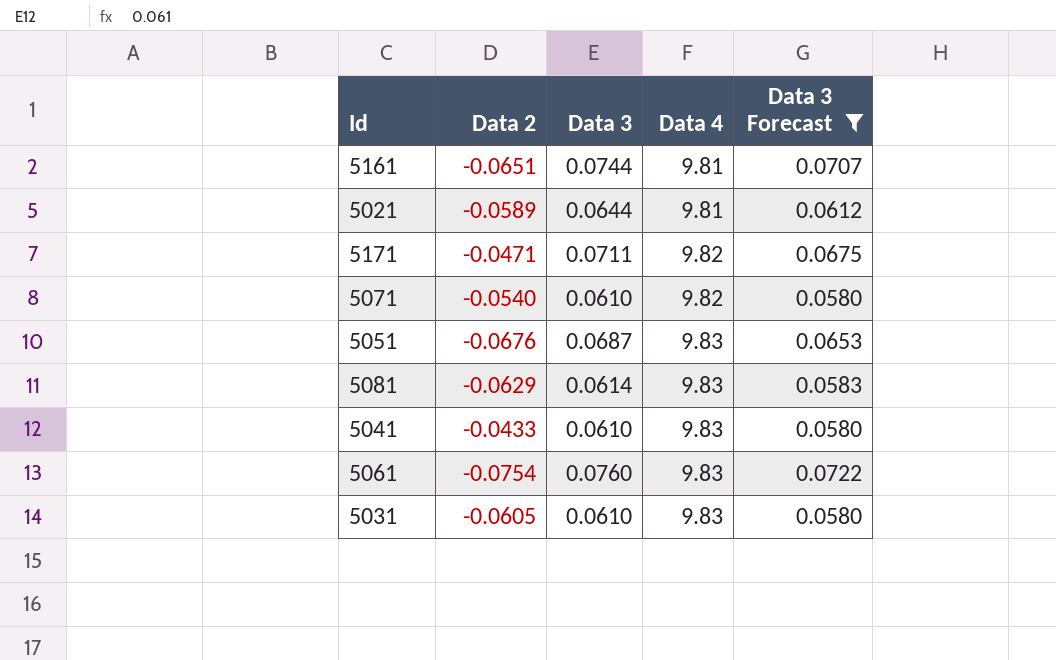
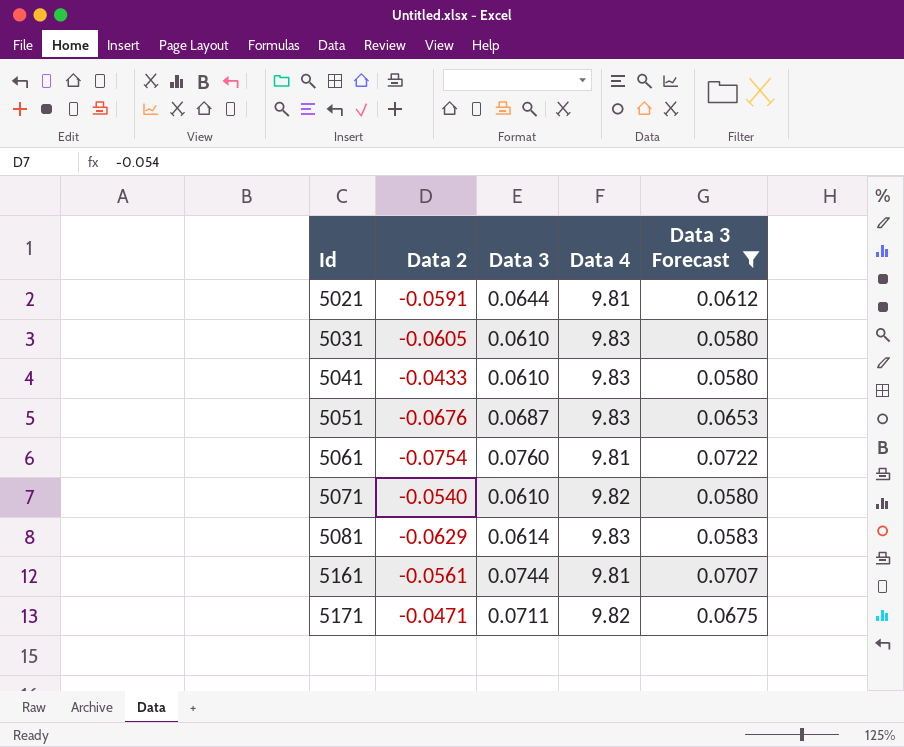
row order: Data 4 ascending -> Id ascending
5021 | Data 2: -0.0589 -> -0.0591
5061 | Data 4: 9.83 -> 9.81
5161 | Data 2: -0.0651 -> -0.0561

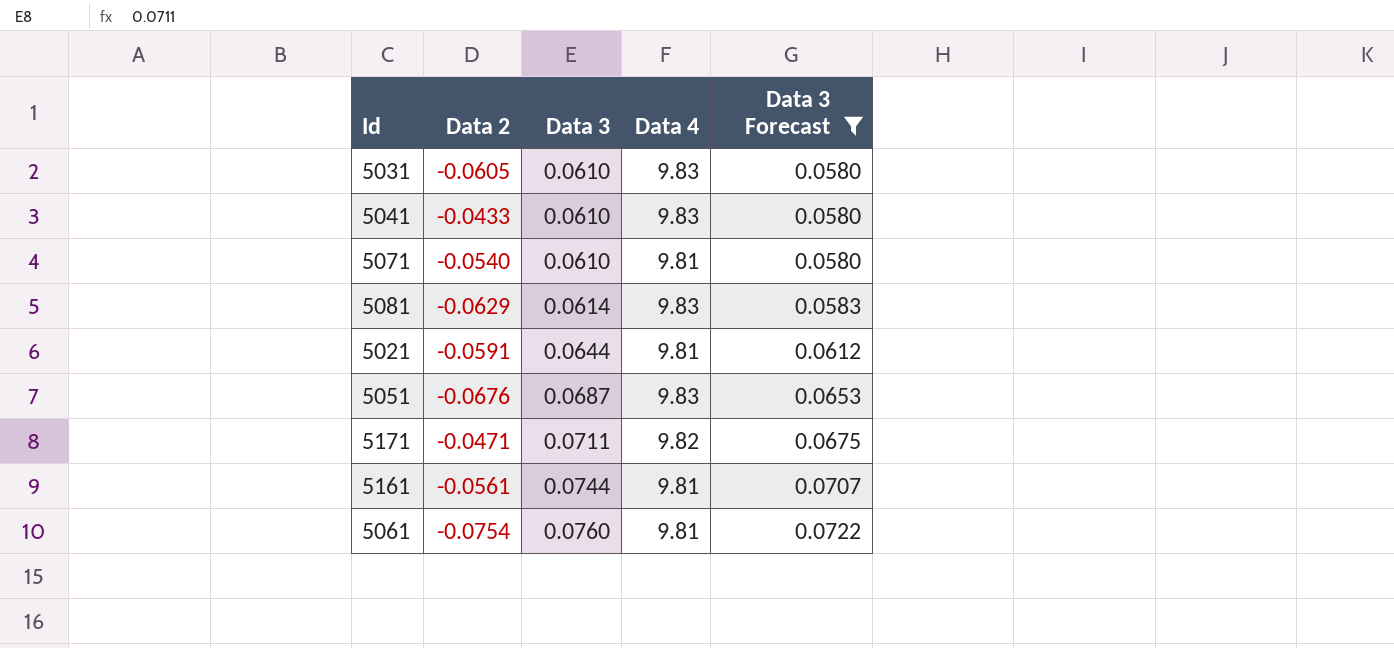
row order: Id ascending -> Data 3 ascending
5071 | Data 4: 9.82 -> 9.81

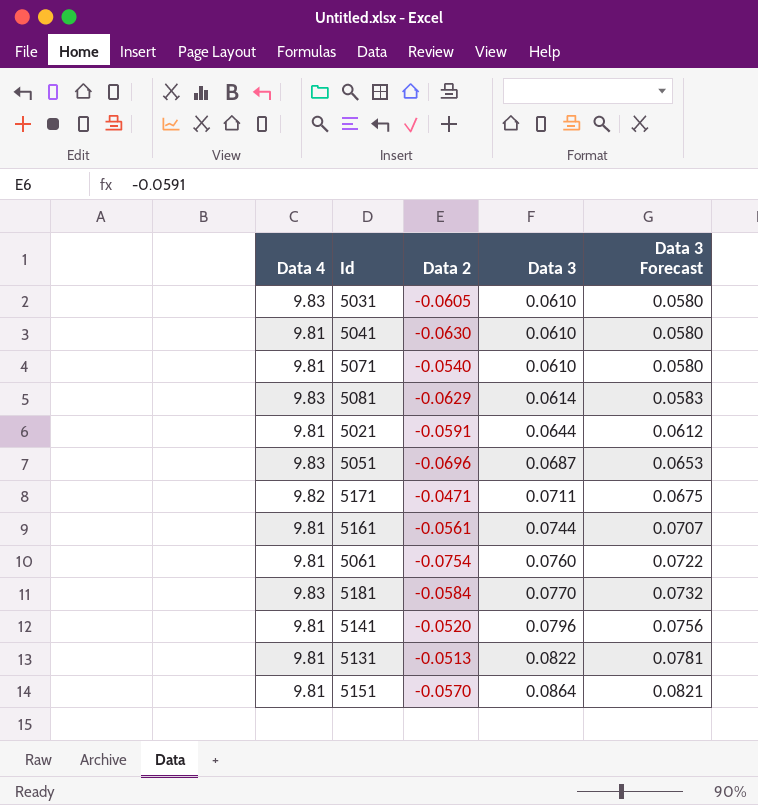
filter: Data 3 Forecast <= 0.0722 -> none
column Data 4 | position: 4 -> 1
5041 | Data 4: 9.83 -> 9.81
5041 | Data 2: -0.0433 -> -0.0630
5051 | Data 2: -0.0676 -> -0.0696

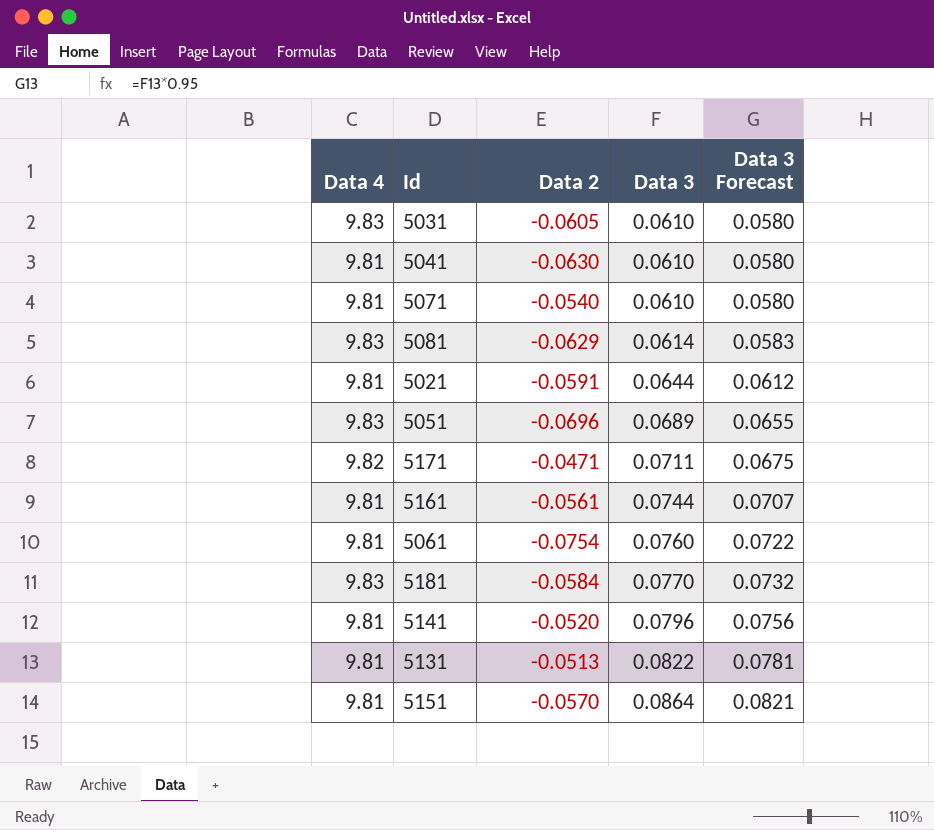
5051 | Data 3: 0.0687 -> 0.0689
5051 | Data 3 Forecast: 0.0653 -> 0.0655

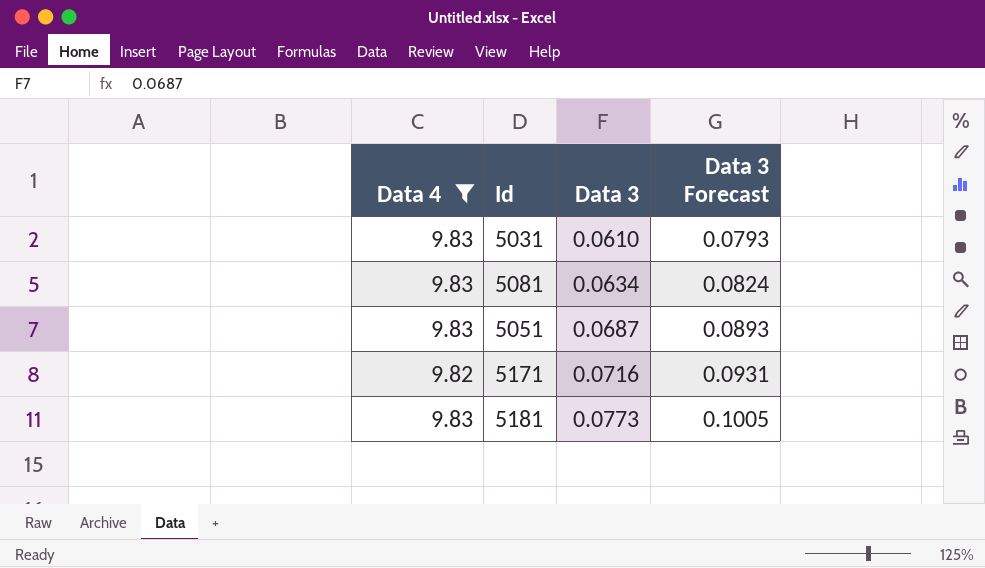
filter: none -> Data 4 != 9.81
column Data 2 | position: 3 -> none
column Data 3 Forecast | formula: [Data 3] * 0.95 -> [Data 3] * 1.3
5081 | Data 3: 0.0614 -> 0.0634
5051 | Data 3: 0.0689 -> 0.0687
5171 | Data 3: 0.0711 -> 0.0716
5181 | Data 3: 0.0770 -> 0.0773

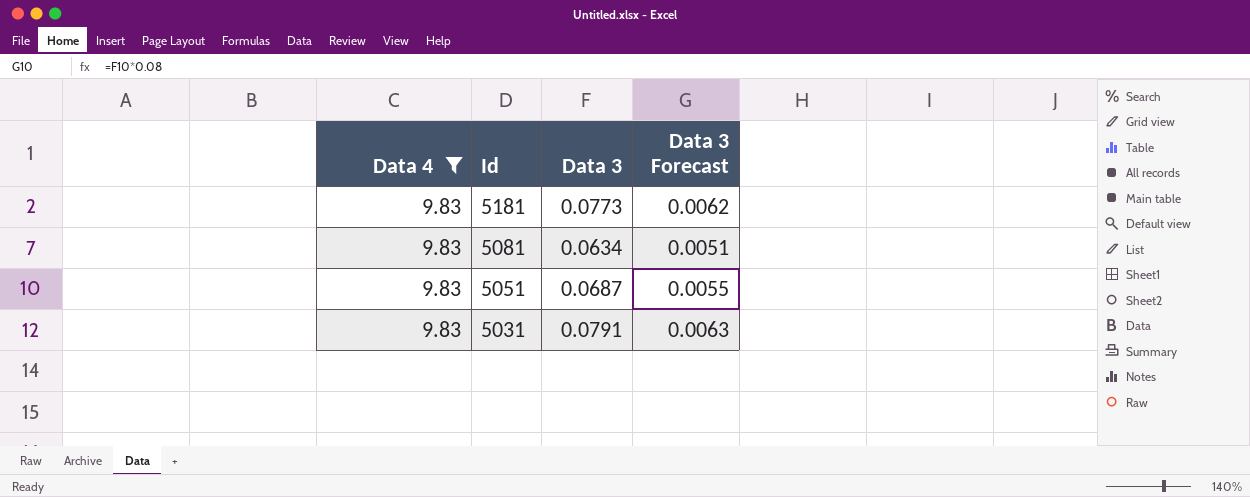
row order: Data 3 ascending -> Id descending
column Data 3 Forecast | formula: [Data 3] * 1.3 -> [Data 3] * 0.08
row 5171: 9.82 | 0.0716 | 0.0931 -> none
5031 | Data 3: 0.0610 -> 0.0791

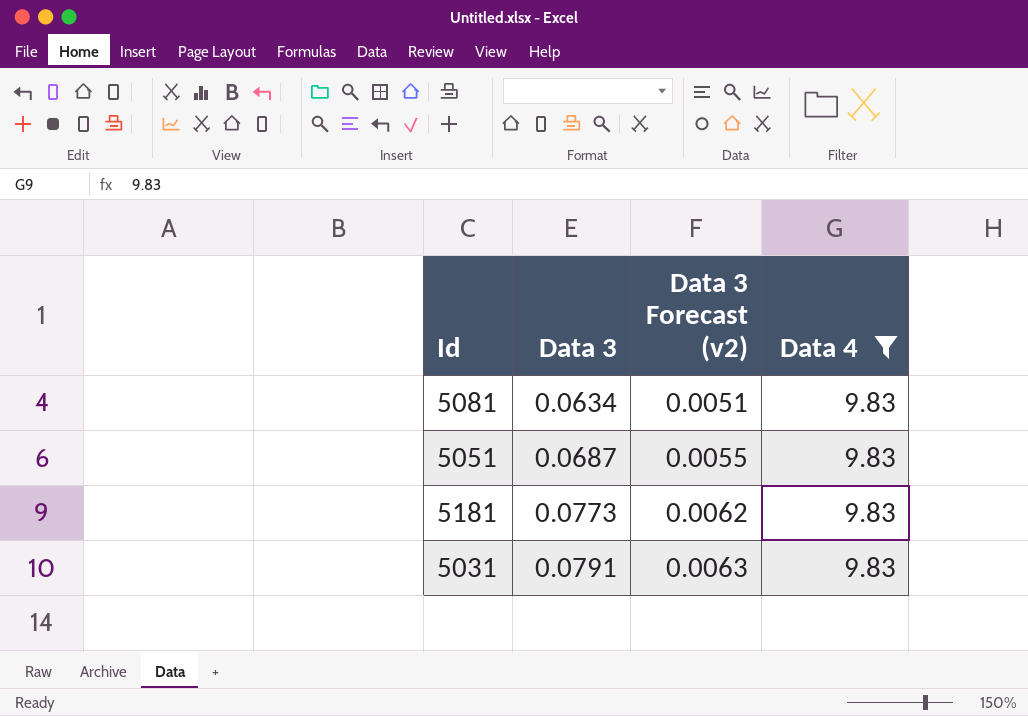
row order: Id descending -> Data 3 ascending
column name: Data 3 Forecast -> Data 3 Forecast (v2)
column Data 4 | position: 1 -> 4

